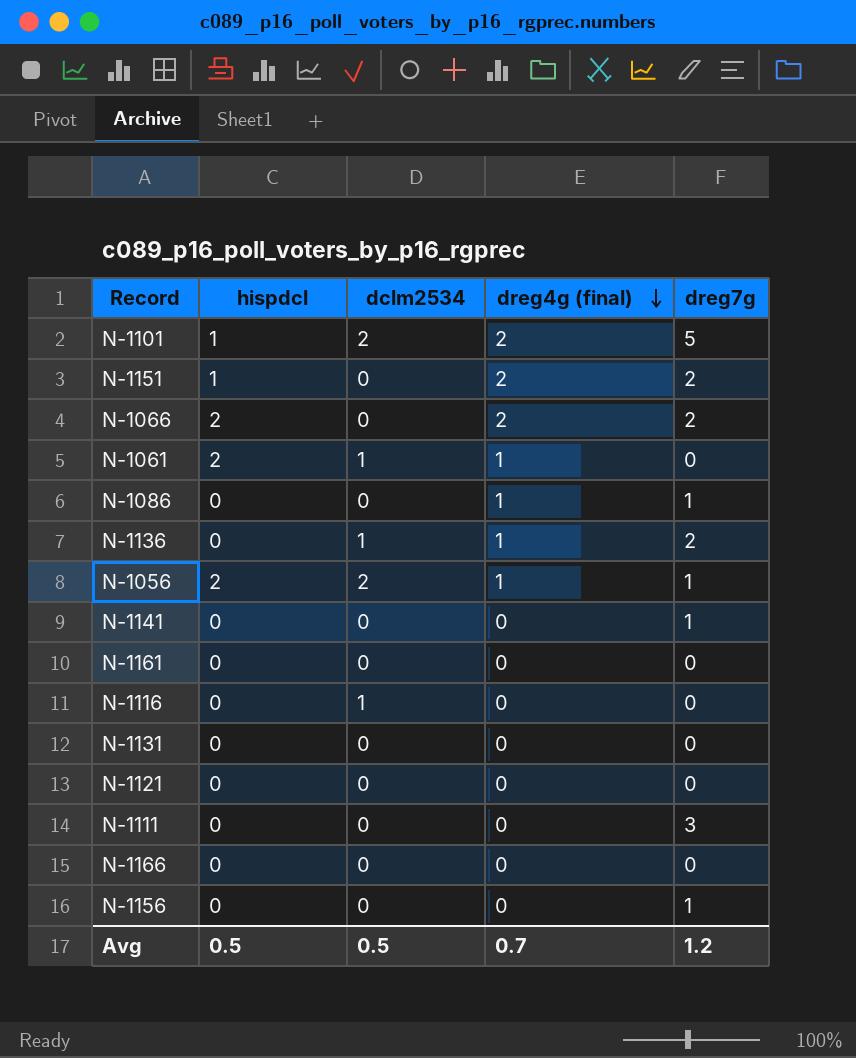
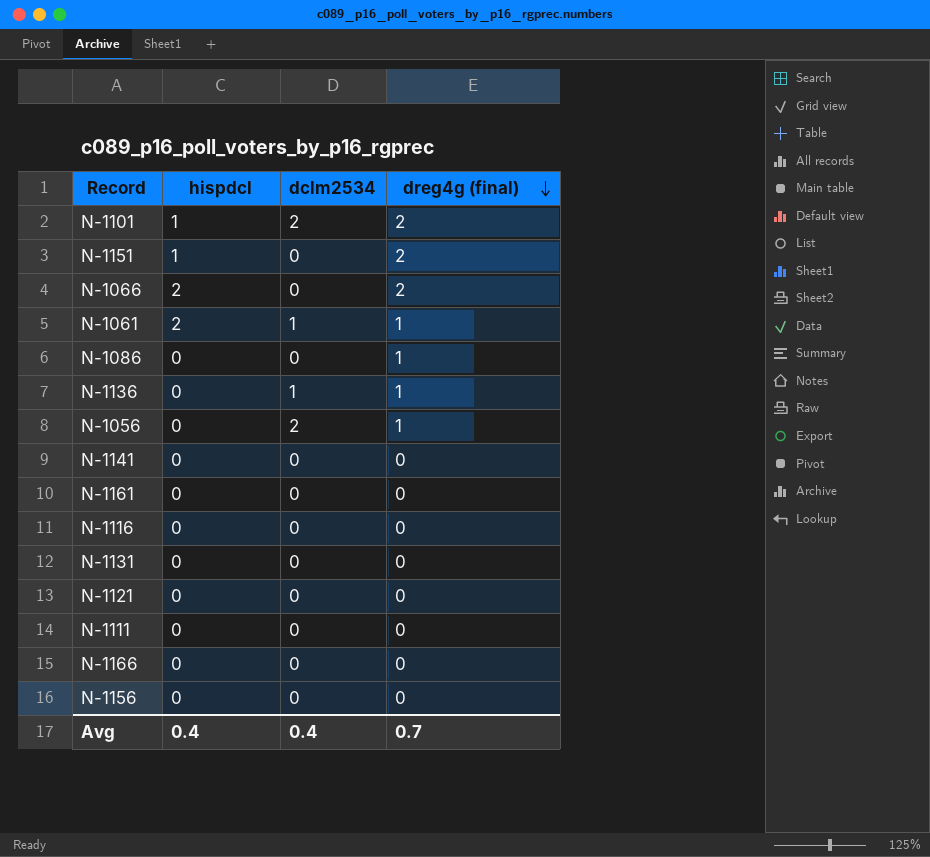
column dreg7g | position: 5 -> none
N-1056 | hispdcl: 2 -> 0
N-1116 | dclm2534: 1 -> 0
Avg | hispdcl: 0.5 -> 0.4
Avg | dclm2534: 0.5 -> 0.4

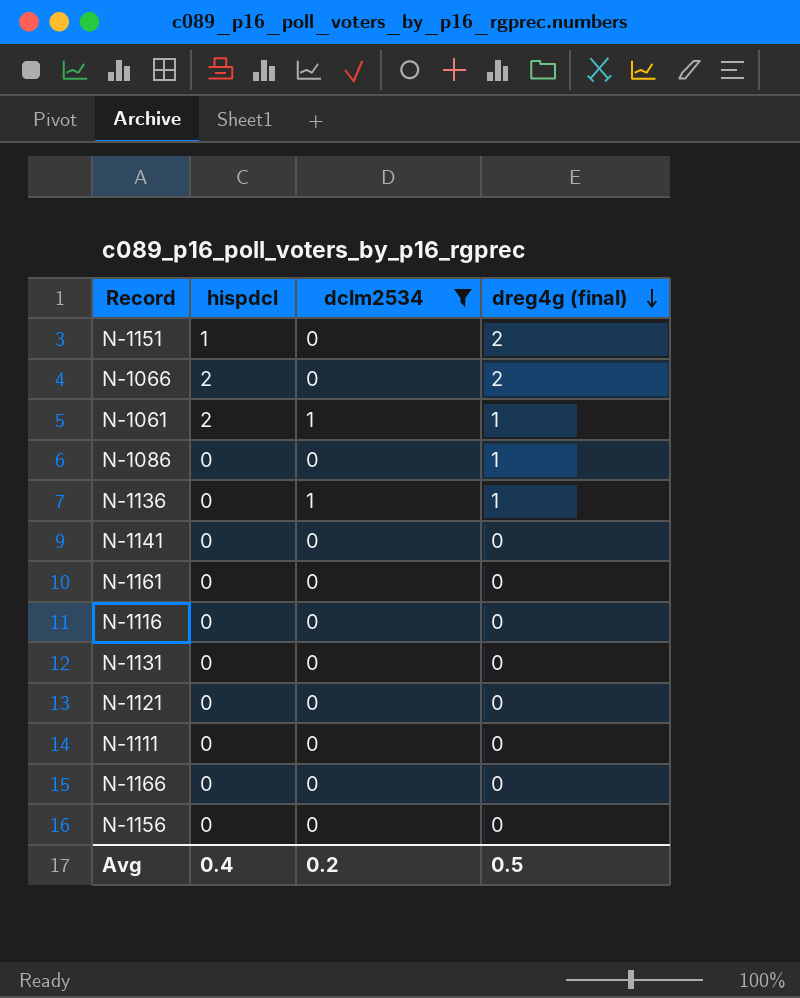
filter: none -> dclm2534 != 2
Avg | dclm2534: 0.4 -> 0.2
Avg | dreg4g (final): 0.7 -> 0.5

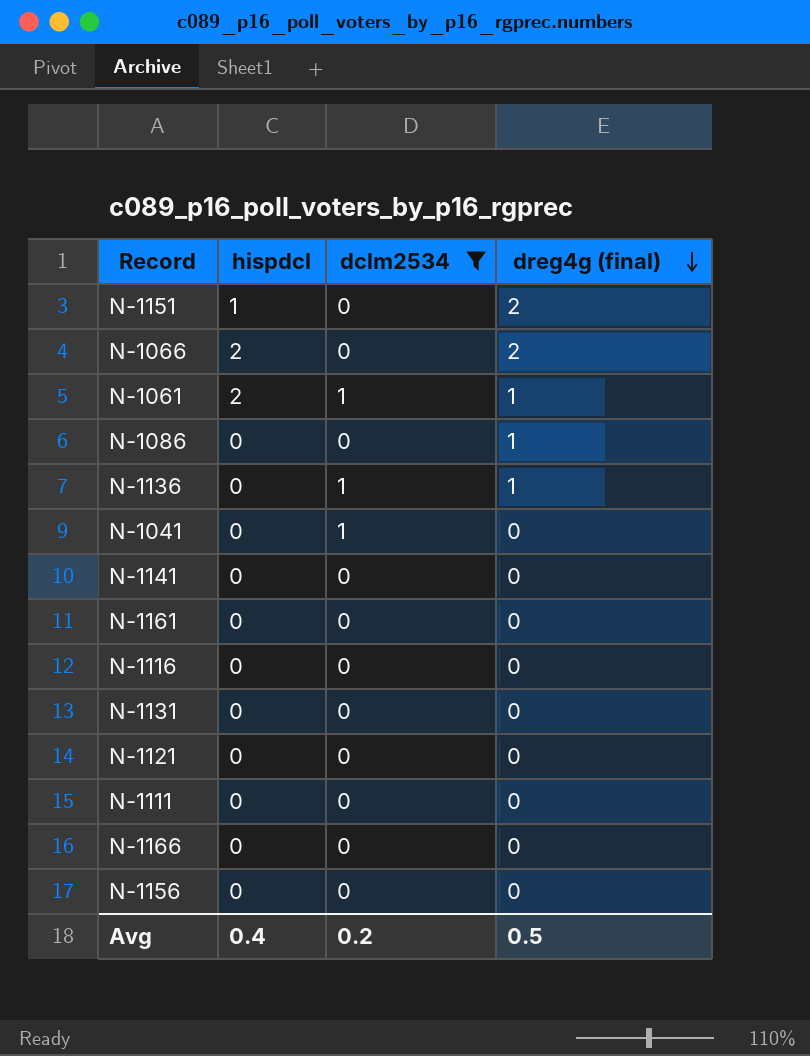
row N-1041: none -> 0 | 1 | 0

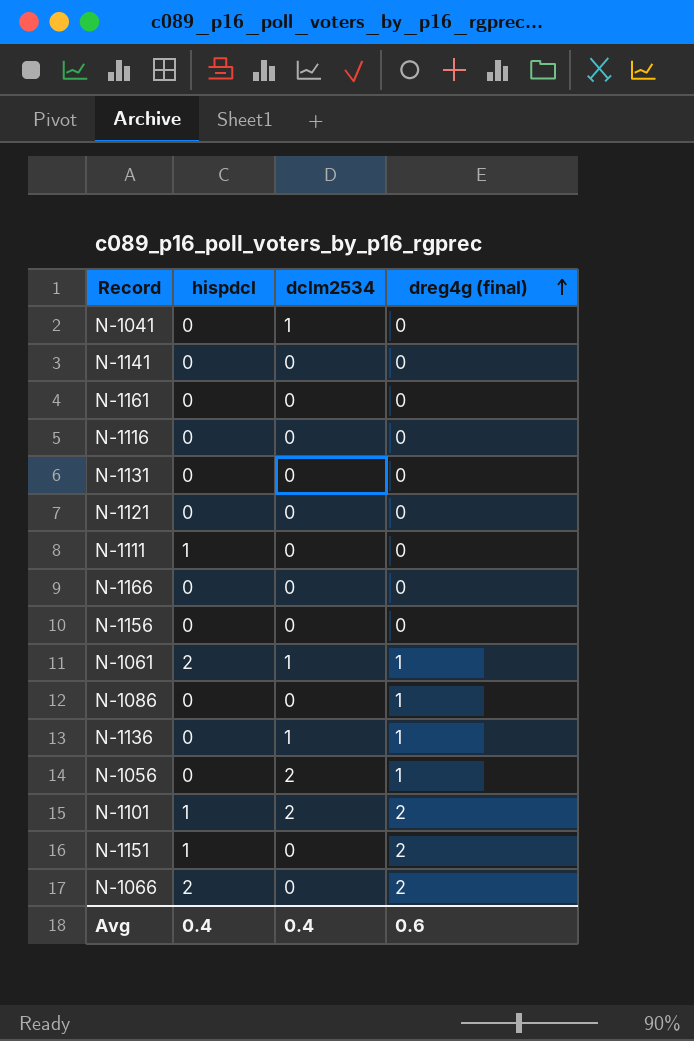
filter: dclm2534 != 2 -> none
row order: dreg4g (final) descending -> dreg4g (final) ascending
N-1111 | hispdcl: 0 -> 1
Avg | dclm2534: 0.2 -> 0.4
Avg | dreg4g (final): 0.5 -> 0.6

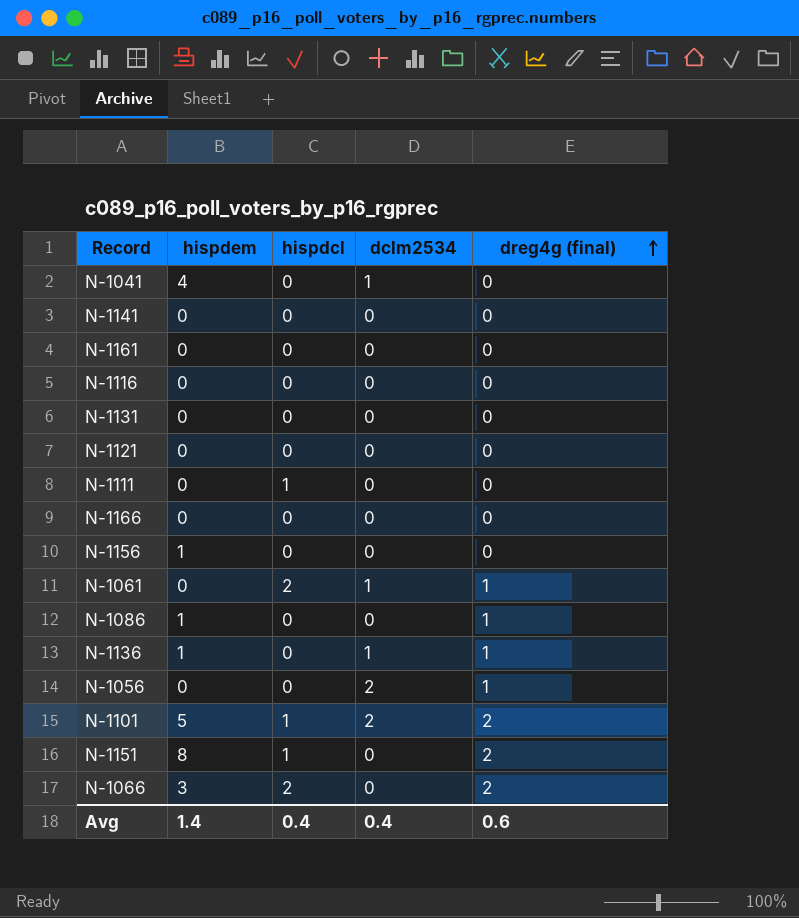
column hispdem | position: none -> 2

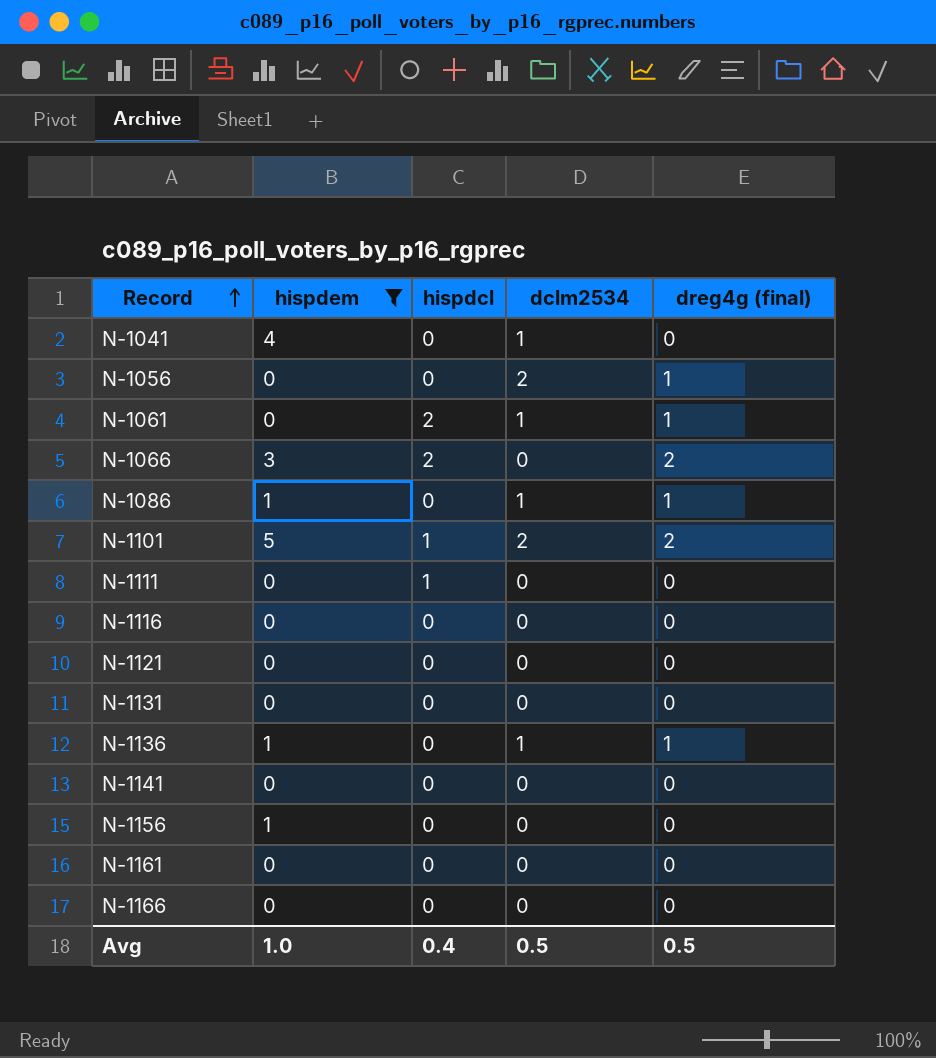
filter: none -> hispdem != 8
row order: dreg4g (final) ascending -> Record ascending
N-1086 | dclm2534: 0 -> 1
Avg | hispdem: 1.4 -> 1.0
Avg | dclm2534: 0.4 -> 0.5
Avg | dreg4g (final): 0.6 -> 0.5

